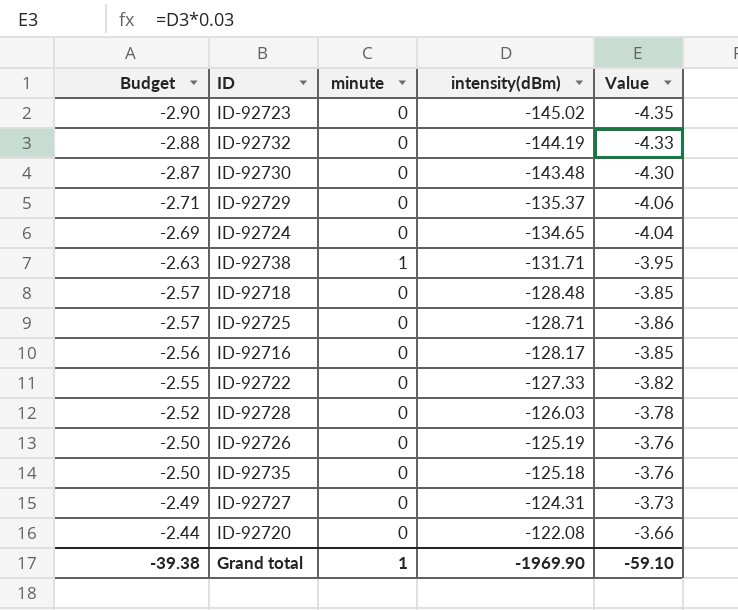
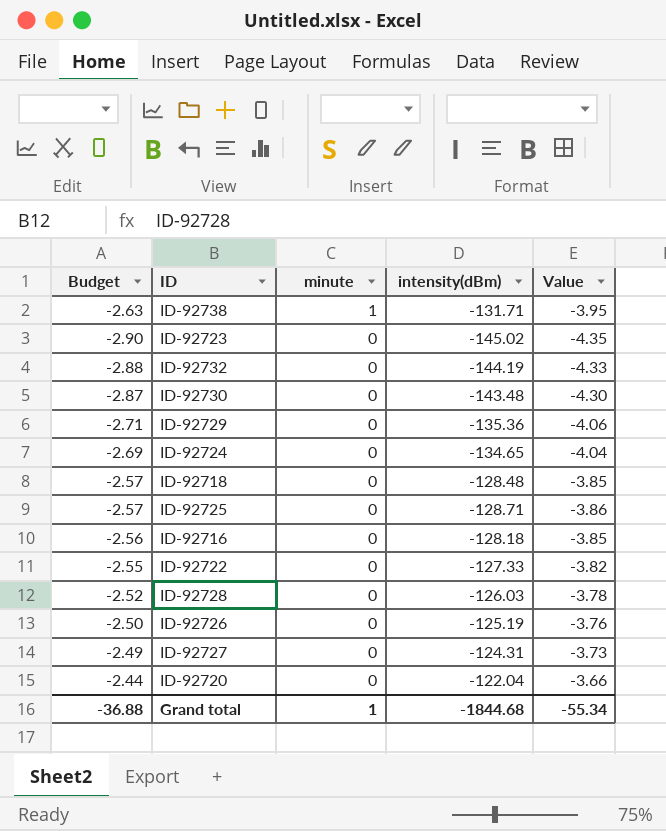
row order: Budget ascending -> minute descending
row ID-92735: -2.50 | 0 | -125.18 | -3.76 -> none
ID-92729 | intensity(dBm): -135.37 -> -135.36
ID-92716 | intensity(dBm): -128.17 -> -128.18
ID-92720 | intensity(dBm): -122.08 -> -122.04
Grand total | Budget: -39.38 -> -36.88
Grand total | intensity(dBm): -1969.90 -> -1844.68
Grand total | Value: -59.10 -> -55.34

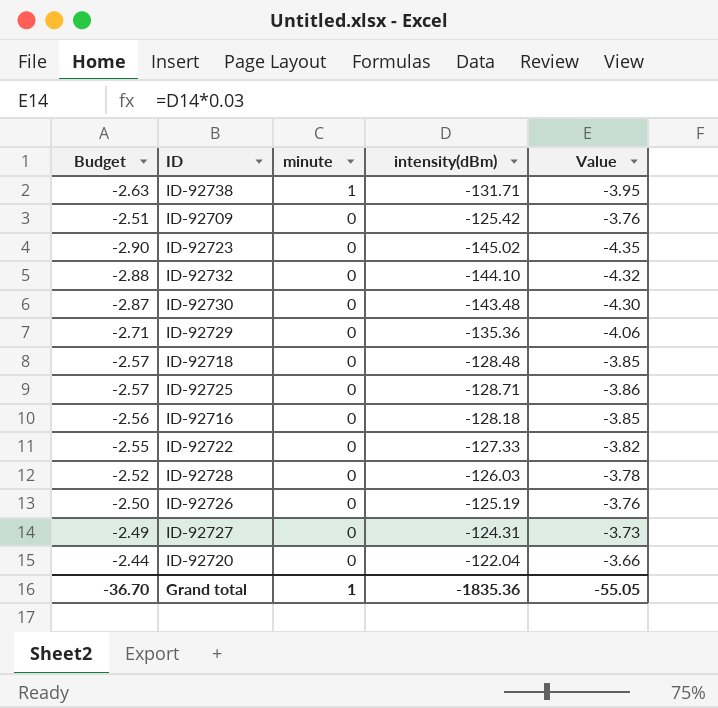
row ID-92724: -2.69 | 0 | -134.65 | -4.04 -> none
row ID-92709: none -> -2.51 | 0 | -125.42 | -3.76
ID-92732 | intensity(dBm): -144.19 -> -144.10
ID-92732 | Value: -4.33 -> -4.32
Grand total | Budget: -36.88 -> -36.70
Grand total | intensity(dBm): -1844.68 -> -1835.36
Grand total | Value: -55.34 -> -55.05

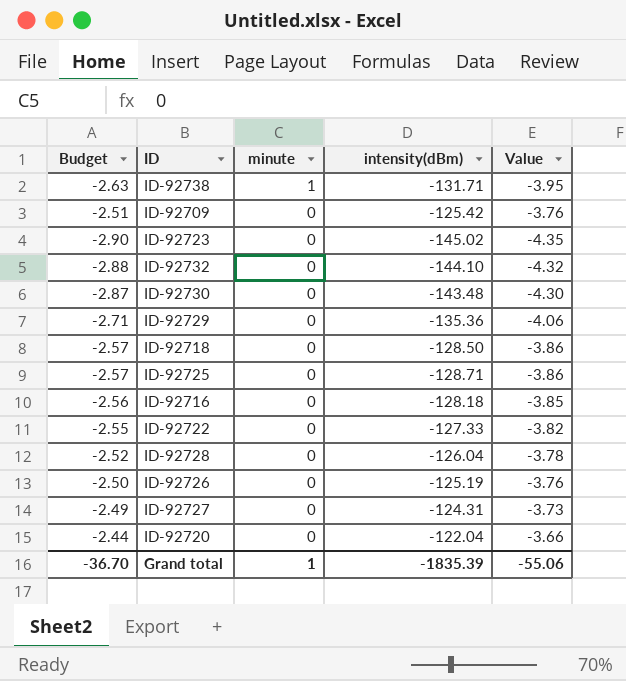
ID-92718 | intensity(dBm): -128.48 -> -128.50
ID-92718 | Value: -3.85 -> -3.86
ID-92728 | intensity(dBm): -126.03 -> -126.04
Grand total | intensity(dBm): -1835.36 -> -1835.39
Grand total | Value: -55.05 -> -55.06

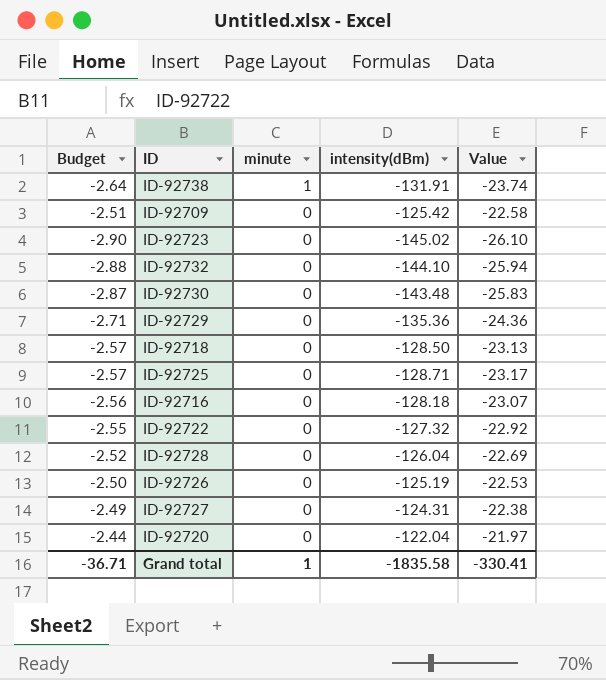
column Value | formula: [intensity(dBm)] * 0.03 -> [intensity(dBm)] * 0.18
ID-92738 | Budget: -2.63 -> -2.64
ID-92738 | intensity(dBm): -131.71 -> -131.91
ID-92722 | intensity(dBm): -127.33 -> -127.32
Grand total | Budget: -36.70 -> -36.71
Grand total | intensity(dBm): -1835.39 -> -1835.58
Grand total | Value: -55.06 -> -330.41

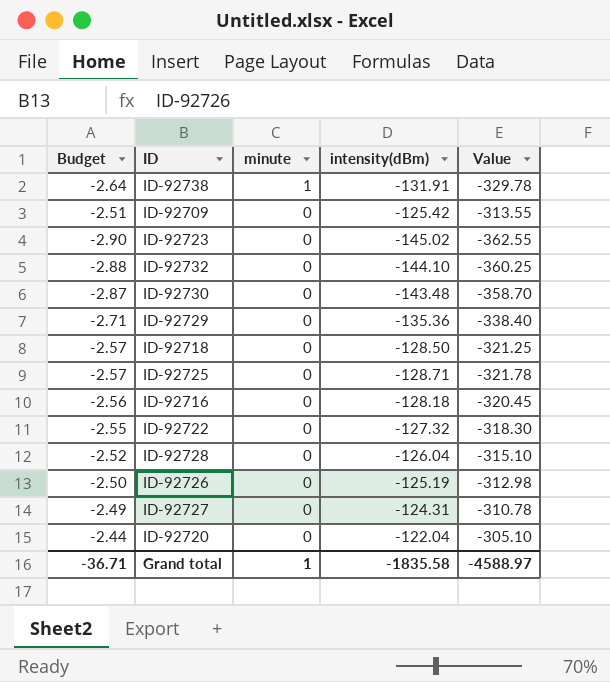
column Value | formula: [intensity(dBm)] * 0.18 -> [intensity(dBm)] * 2.5
Grand total | Value: -330.41 -> -4588.97

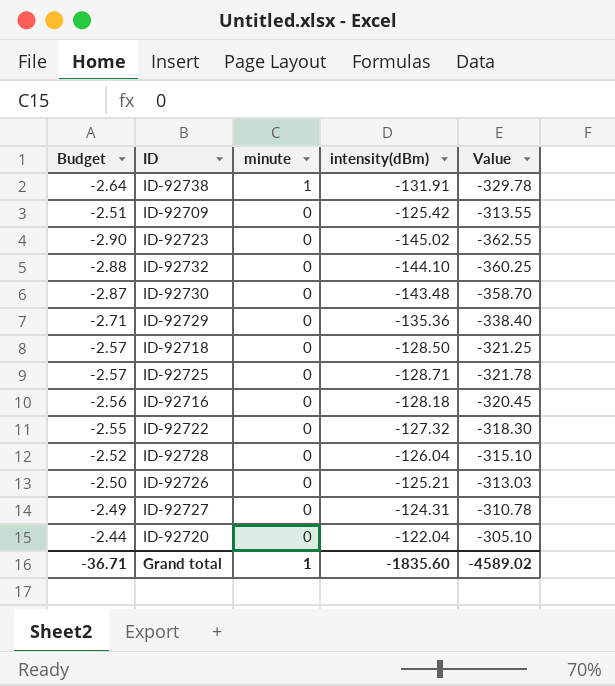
ID-92726 | intensity(dBm): -125.19 -> -125.21
ID-92726 | Value: -312.98 -> -313.03
Grand total | intensity(dBm): -1835.58 -> -1835.60
Grand total | Value: -4588.97 -> -4589.02

